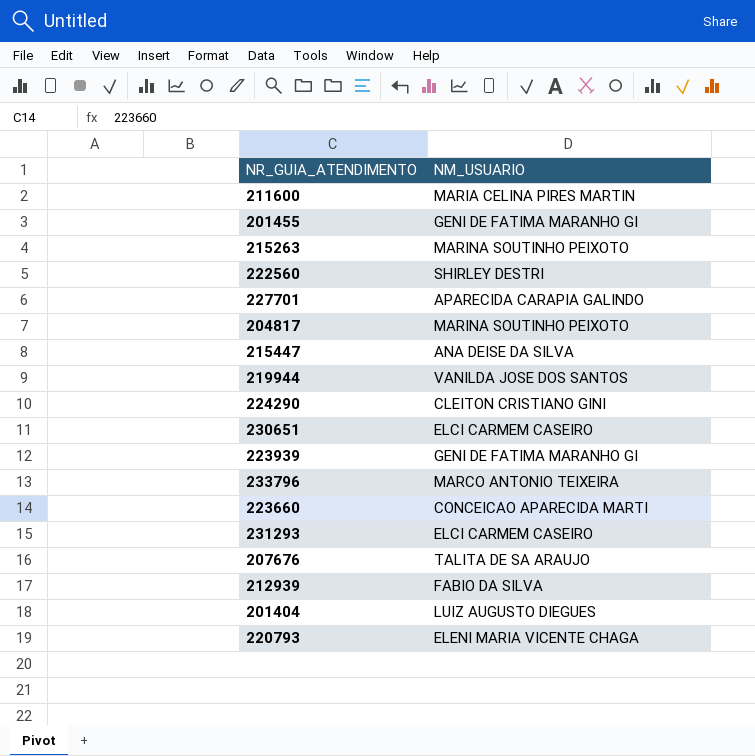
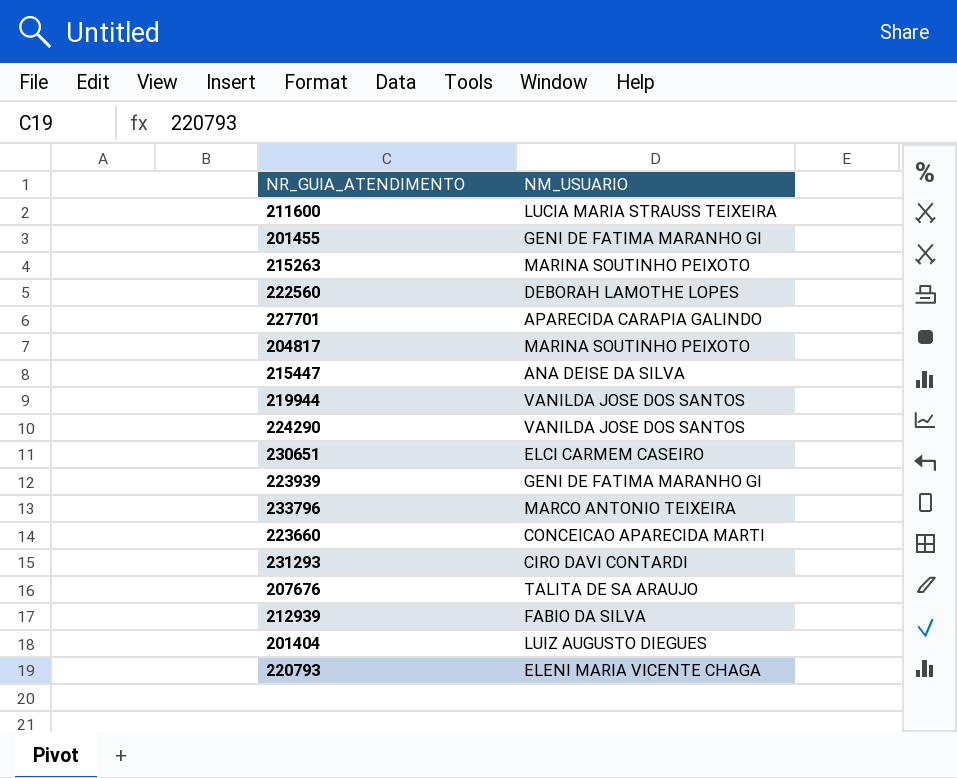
211600 | NM_USUARIO: MARIA CELINA PIRES MARTIN -> LUCIA MARIA STRAUSS TEIXEIRA
222560 | NM_USUARIO: SHIRLEY DESTRI -> DEBORAH LAMOTHE LOPES
224290 | NM_USUARIO: CLEITON CRISTIANO GINI -> VANILDA JOSE DOS SANTOS
231293 | NM_USUARIO: ELCI CARMEM CASEIRO -> CIRO DAVI CONTARDI

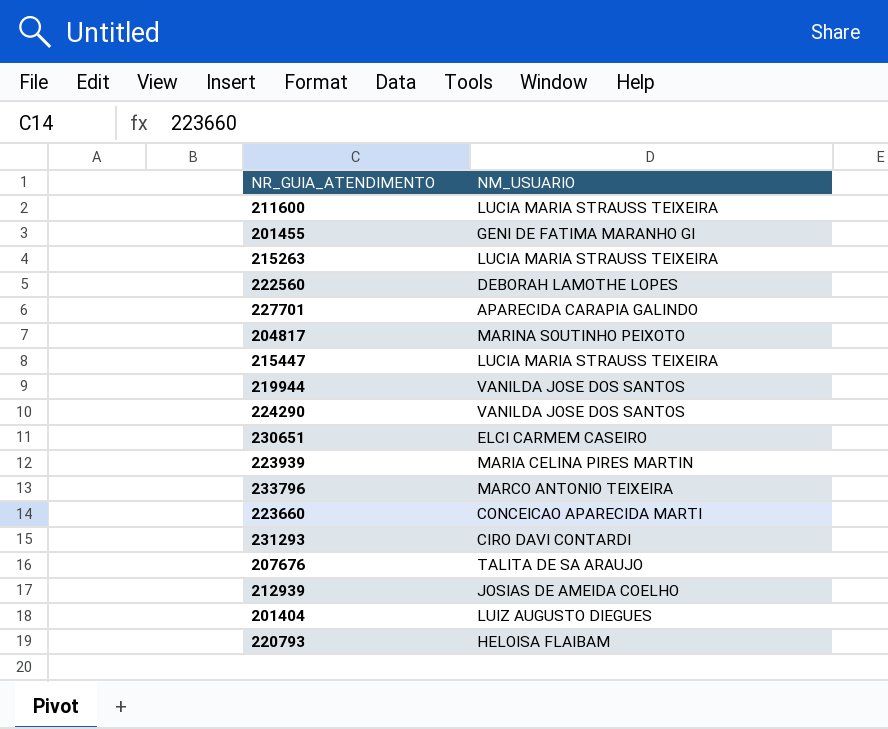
215263 | NM_USUARIO: MARINA SOUTINHO PEIXOTO -> LUCIA MARIA STRAUSS TEIXEIRA
215447 | NM_USUARIO: ANA DEISE DA SILVA -> LUCIA MARIA STRAUSS TEIXEIRA
223939 | NM_USUARIO: GENI DE FATIMA MARANHO GI -> MARIA CELINA PIRES MARTIN
212939 | NM_USUARIO: FABIO DA SILVA -> JOSIAS DE AMEIDA COELHO
220793 | NM_USUARIO: ELENI MARIA VICENTE CHAGA -> HELOISA FLAIBAM

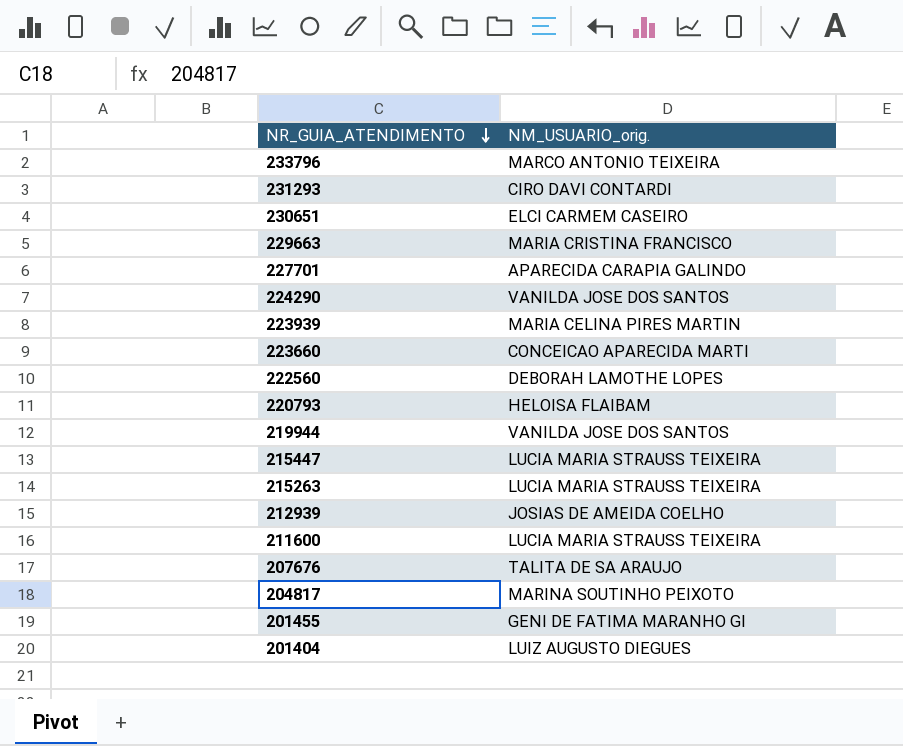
row order: none -> NR_GUIA_ATENDIMENTO descending
column name: NM_USUARIO -> NM_USUARIO_orig.
row 229663: none -> MARIA CRISTINA FRANCISCO

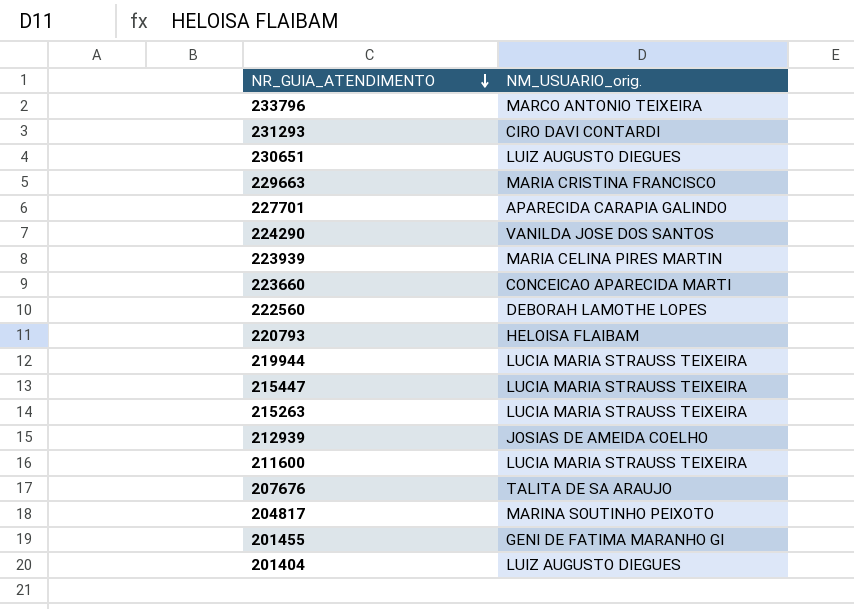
230651 | NM_USUARIO_orig.: ELCI CARMEM CASEIRO -> LUIZ AUGUSTO DIEGUES
219944 | NM_USUARIO_orig.: VANILDA JOSE DOS SANTOS -> LUCIA MARIA STRAUSS TEIXEIRA

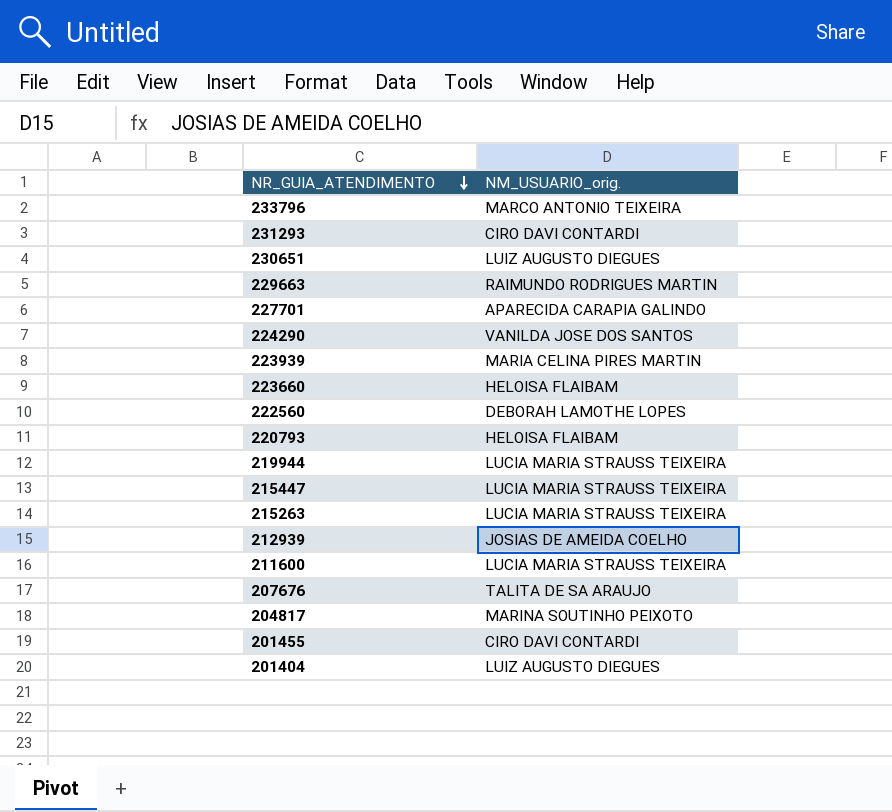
229663 | NM_USUARIO_orig.: MARIA CRISTINA FRANCISCO -> RAIMUNDO RODRIGUES MARTIN
223660 | NM_USUARIO_orig.: CONCEICAO APARECIDA MARTI -> HELOISA FLAIBAM
201455 | NM_USUARIO_orig.: GENI DE FATIMA MARANHO GI -> CIRO DAVI CONTARDI

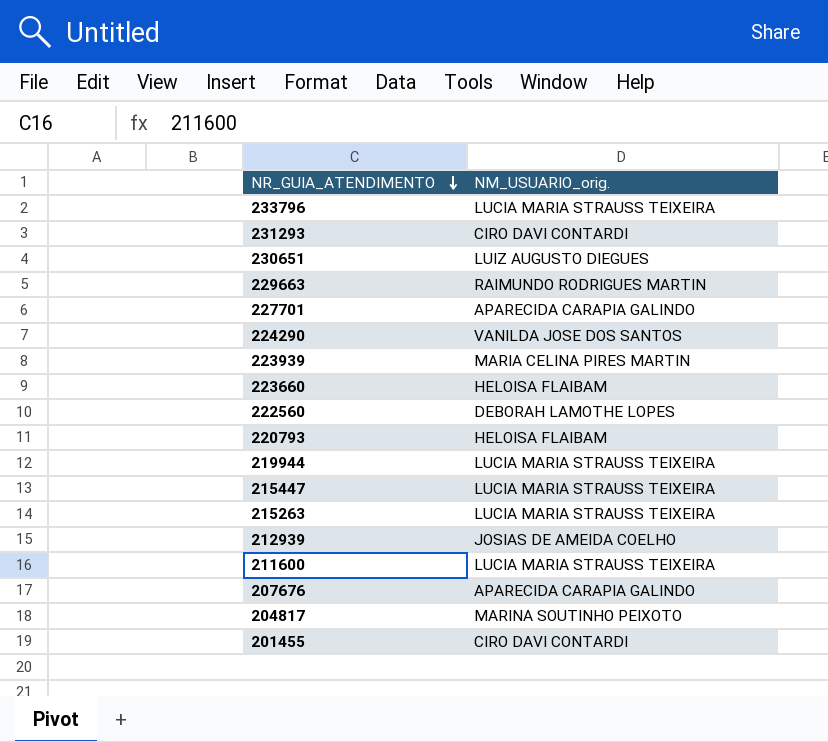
row 201404: LUIZ AUGUSTO DIEGUES -> none
233796 | NM_USUARIO_orig.: MARCO ANTONIO TEIXEIRA -> LUCIA MARIA STRAUSS TEIXEIRA
207676 | NM_USUARIO_orig.: TALITA DE SA ARAUJO -> APARECIDA CARAPIA GALINDO

